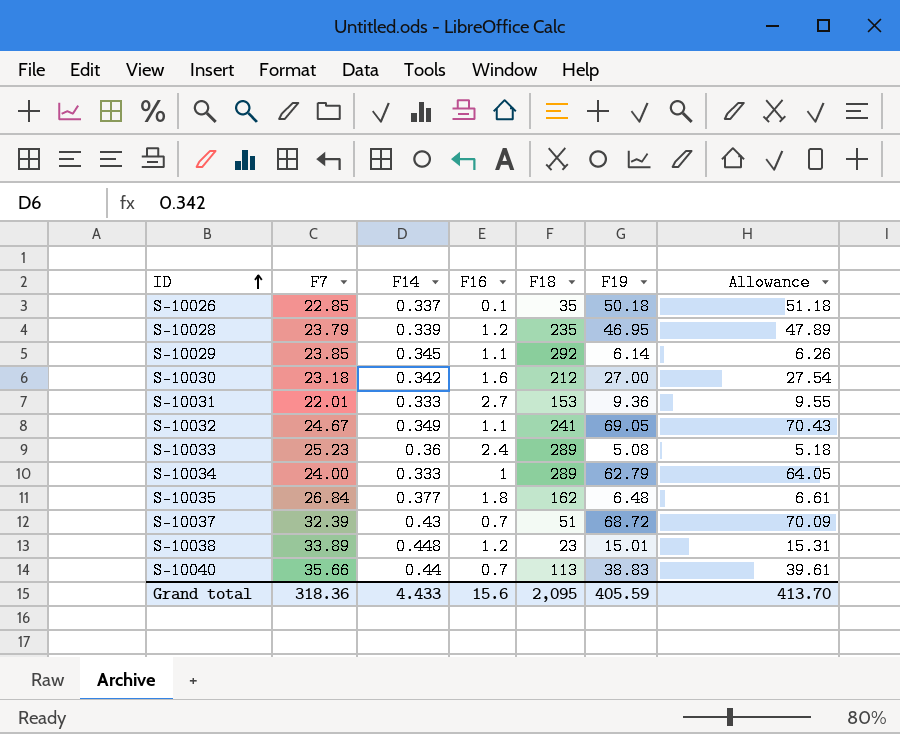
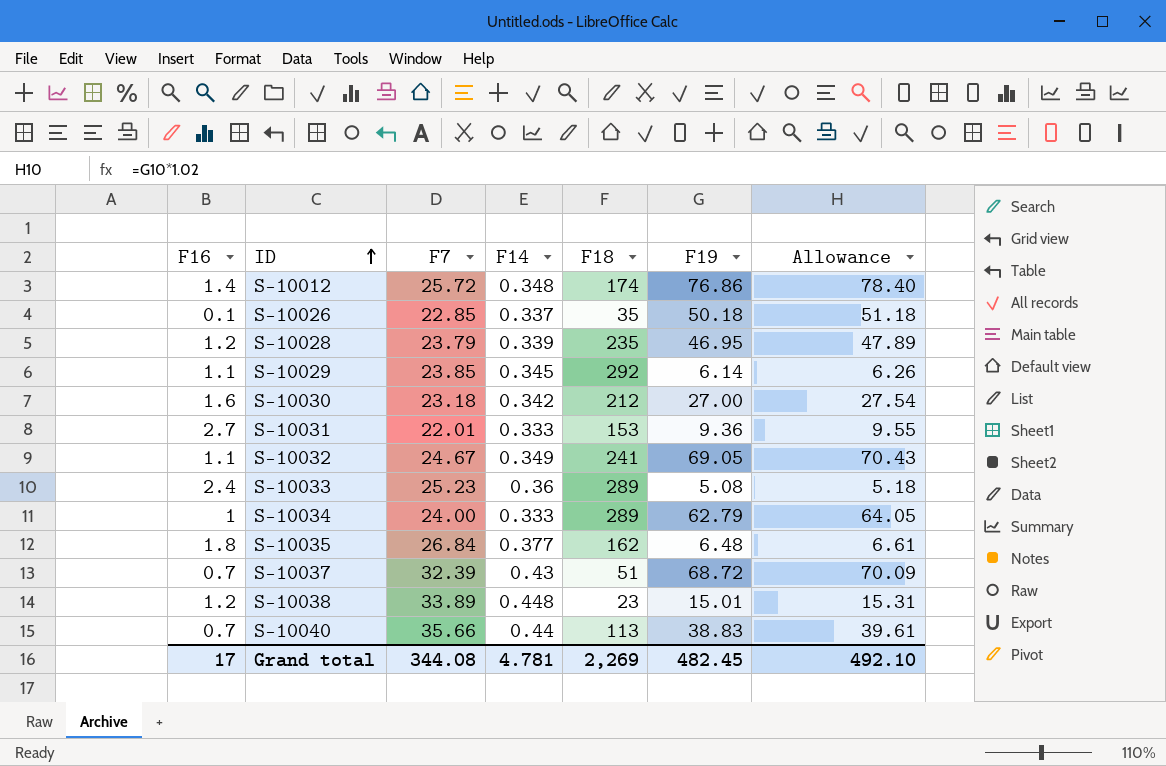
column F16 | position: 4 -> 1
row S-10012: none -> 1.4 | 25.72 | 0.348 | 174 | 76.86 | 78.40
Grand total | F16: 15.6 -> 17
Grand total | F7: 318.36 -> 344.08
Grand total | F14: 4.433 -> 4.781
Grand total | F18: 2,095 -> 2,269
Grand total | F19: 405.59 -> 482.45
Grand total | Allowance: 413.70 -> 492.10

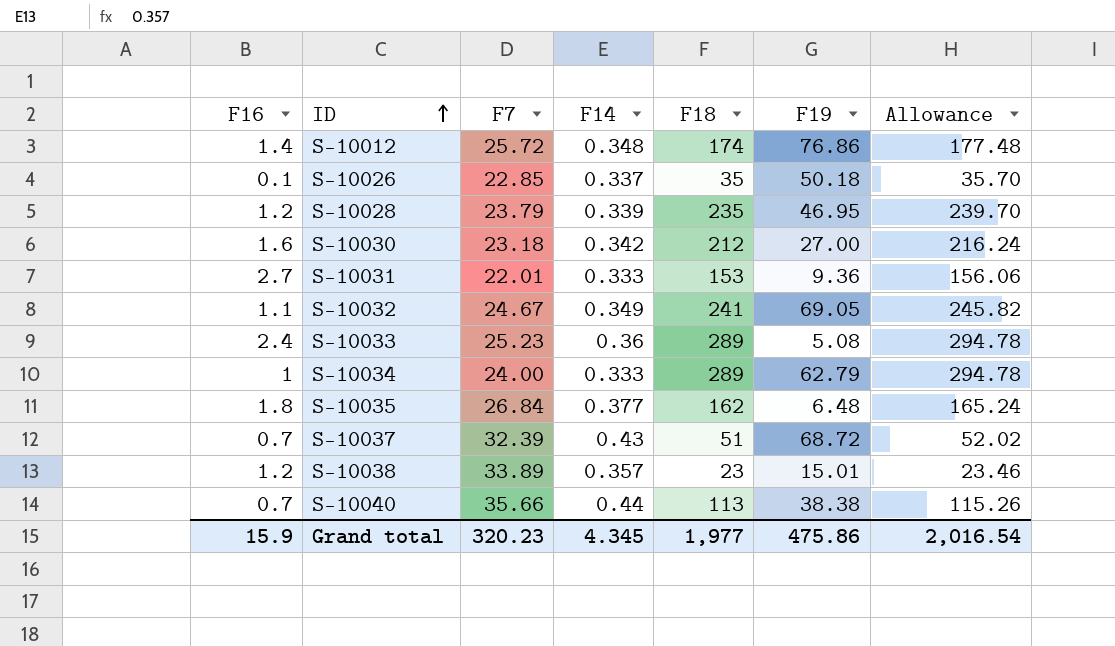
column Allowance | formula: [F19] * 1.02 -> [F18] * 1.02
row S-10029: 1.1 | 23.85 | 0.345 | 292 | 6.14 | 6.26 -> none
S-10038 | F14: 0.448 -> 0.357
S-10040 | F19: 38.83 -> 38.38
Grand total | F16: 17 -> 15.9
Grand total | F7: 344.08 -> 320.23
Grand total | F14: 4.781 -> 4.345
Grand total | F18: 2,269 -> 1,977
Grand total | F19: 482.45 -> 475.86
Grand total | Allowance: 492.10 -> 2,016.54

